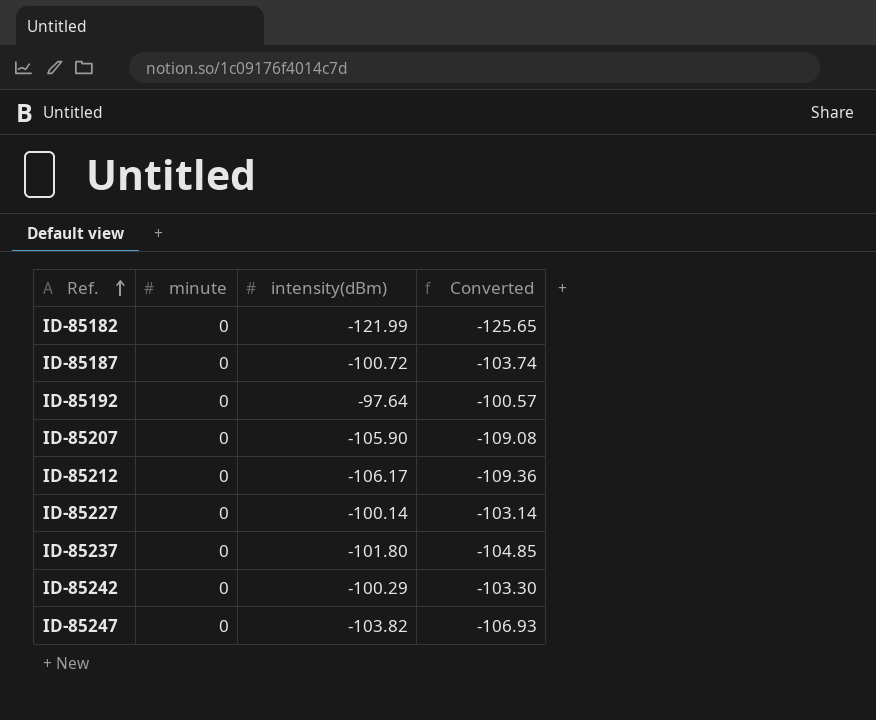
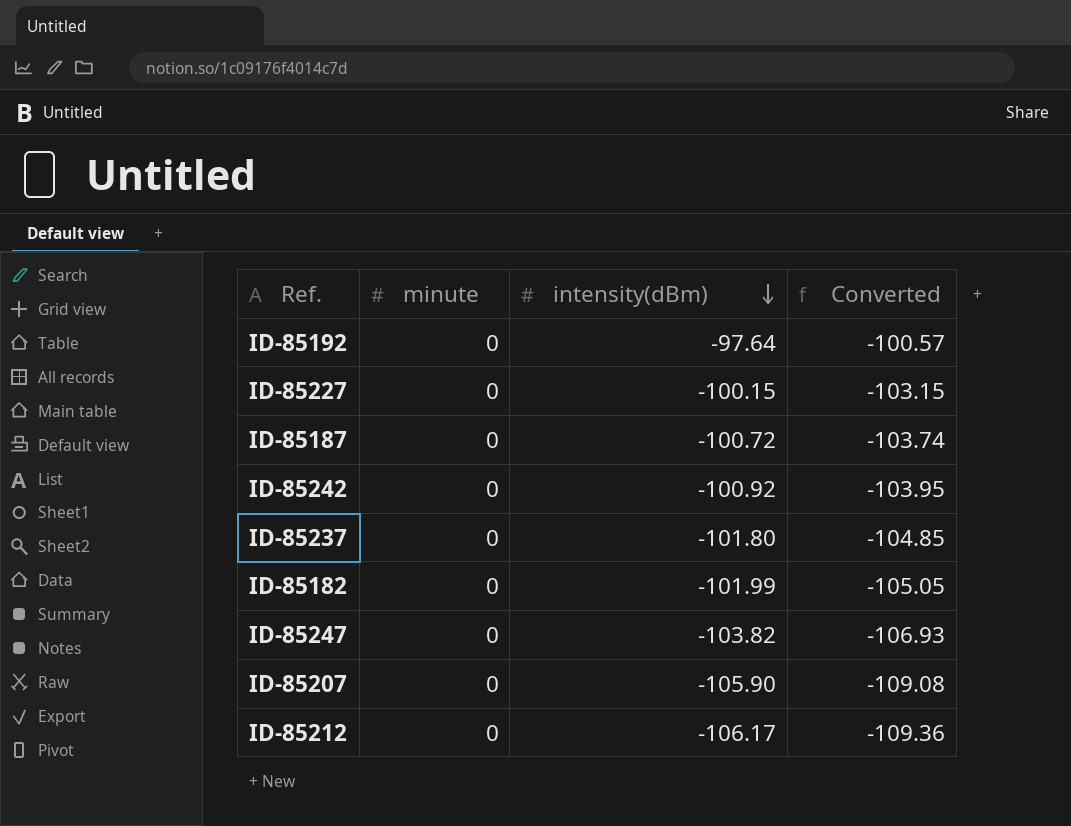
row order: Ref. ascending -> intensity(dBm) descending
ID-85227 | intensity(dBm): -100.14 -> -100.15
ID-85227 | Converted: -103.14 -> -103.15
ID-85242 | intensity(dBm): -100.29 -> -100.92
ID-85242 | Converted: -103.30 -> -103.95
ID-85182 | intensity(dBm): -121.99 -> -101.99
ID-85182 | Converted: -125.65 -> -105.05

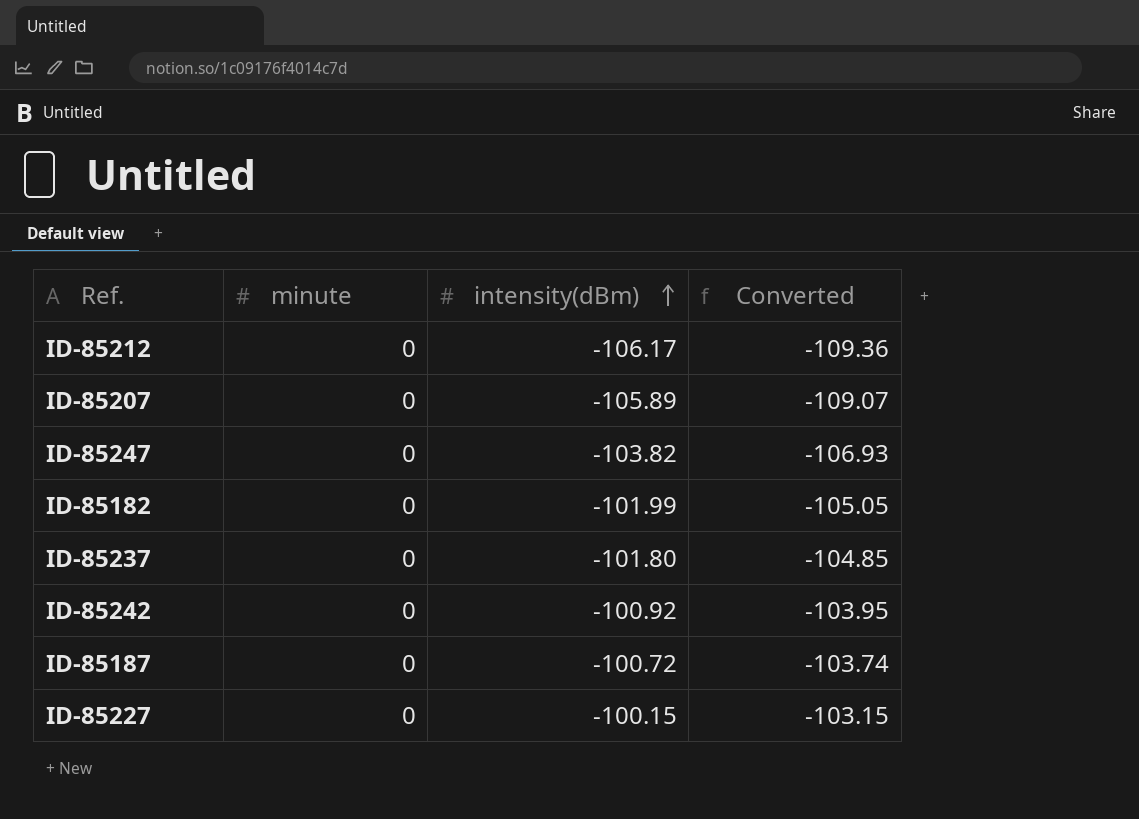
row order: intensity(dBm) descending -> intensity(dBm) ascending
row ID-85192: 0 | -97.64 | -100.57 -> none
ID-85207 | intensity(dBm): -105.90 -> -105.89
ID-85207 | Converted: -109.08 -> -109.07

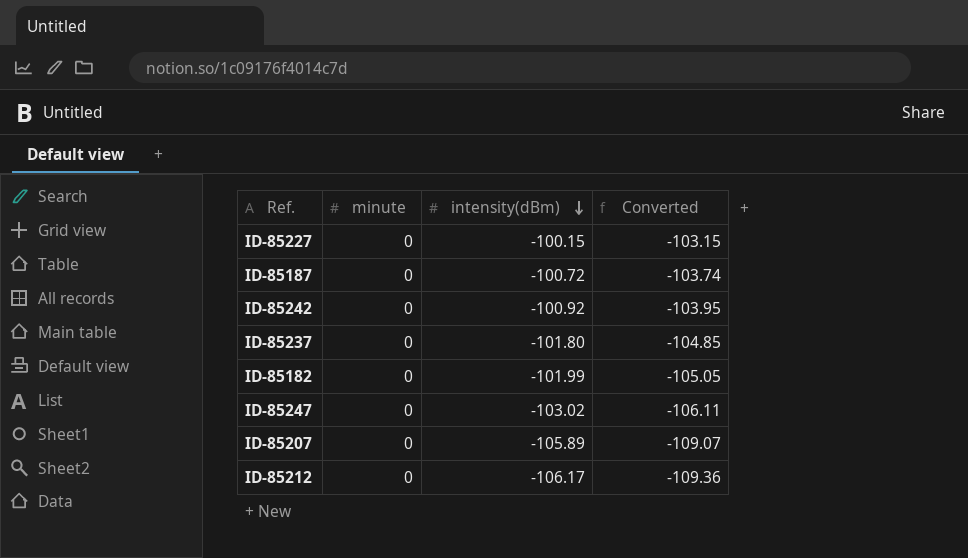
row order: intensity(dBm) ascending -> intensity(dBm) descending
ID-85247 | intensity(dBm): -103.82 -> -103.02
ID-85247 | Converted: -106.93 -> -106.11

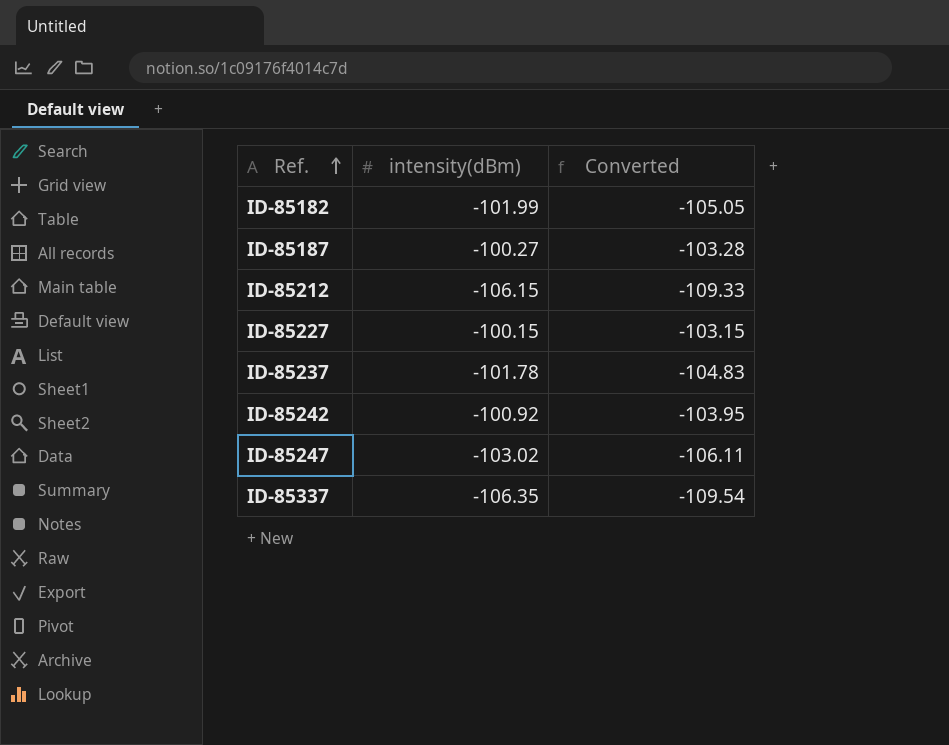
row order: intensity(dBm) descending -> Ref. ascending
column minute | position: 2 -> none
row ID-85207: 0 | -105.89 | -109.07 -> none
ID-85187 | intensity(dBm): -100.72 -> -100.27
ID-85187 | Converted: -103.74 -> -103.28
ID-85212 | intensity(dBm): -106.17 -> -106.15
ID-85212 | Converted: -109.36 -> -109.33
ID-85237 | intensity(dBm): -101.80 -> -101.78
ID-85237 | Converted: -104.85 -> -104.83
row ID-85337: none -> -106.35 | -109.54

